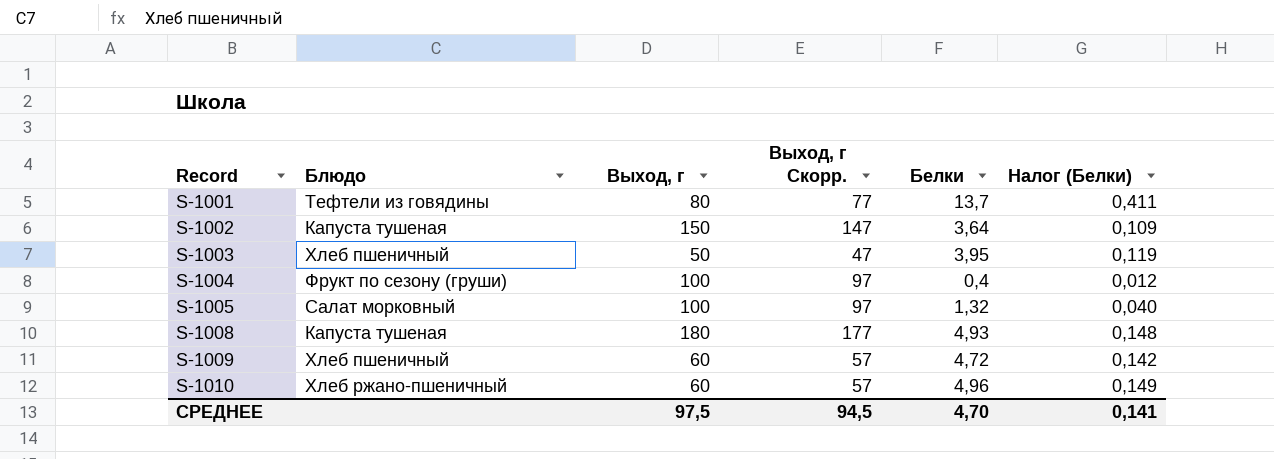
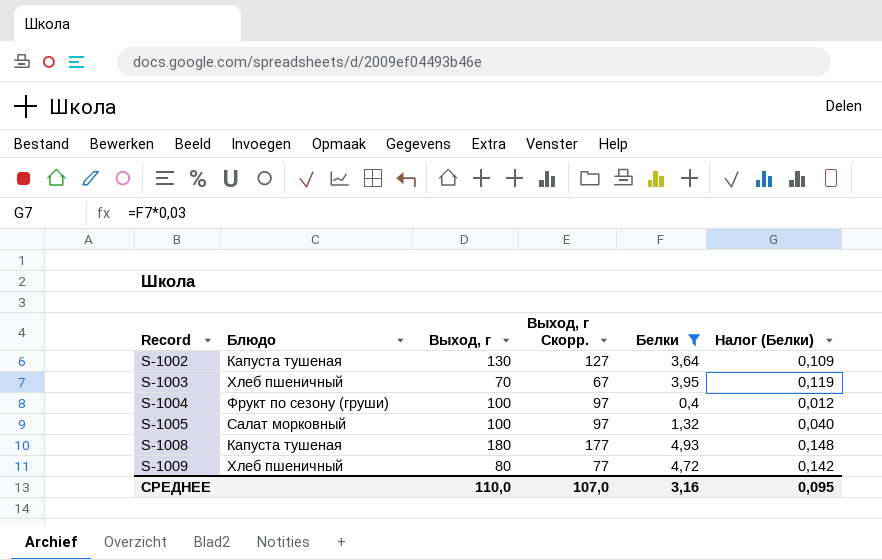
filter: none -> Белки <= 4,93
S-1002 | Выход, г: 150 -> 130
S-1002 | Выход, г Скорр.: 147 -> 127
S-1003 | Выход, г: 50 -> 70
S-1003 | Выход, г Скорр.: 47 -> 67
S-1009 | Выход, г: 60 -> 80
S-1009 | Выход, г Скорр.: 57 -> 77
СРЕДНЕЕ | Выход, г: 97,5 -> 110,0
СРЕДНЕЕ | Выход, г Скорр.: 94,5 -> 107,0
СРЕДНЕЕ | Белки: 4,70 -> 3,16
СРЕДНЕЕ | Налог (Белки): 0,141 -> 0,095

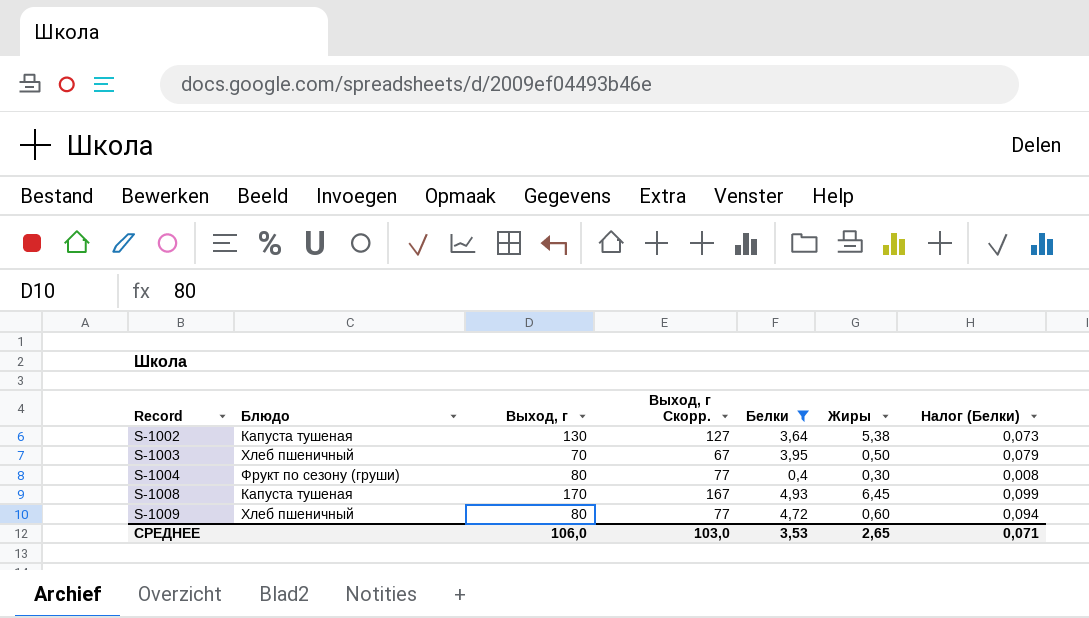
column Жиры | position: none -> 6
column Налог (Белки) | formula: [Белки] * 0,03 -> [Белки] * 0,02
row S-1005: Салат морковный | 100 | 97 | 1,32 | 0,040 -> none
S-1004 | Выход, г: 100 -> 80
S-1004 | Выход, г Скорр.: 97 -> 77
S-1008 | Выход, г: 180 -> 170
S-1008 | Выход, г Скорр.: 177 -> 167
СРЕДНЕЕ | Выход, г: 110,0 -> 106,0
СРЕДНЕЕ | Выход, г Скорр.: 107,0 -> 103,0
СРЕДНЕЕ | Белки: 3,16 -> 3,53
СРЕДНЕЕ | Налог (Белки): 0,095 -> 0,071

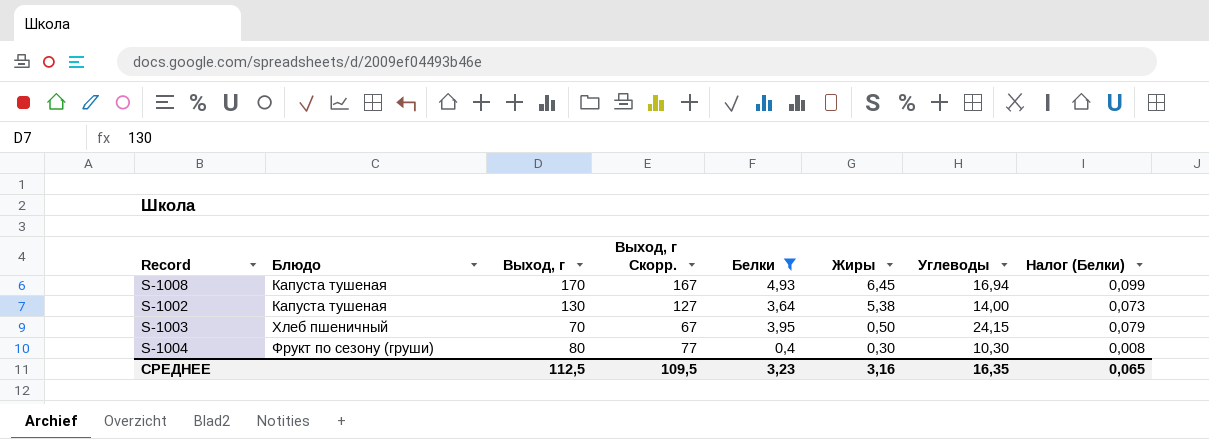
row order: Record ascending -> Жиры descending
column Углеводы | position: none -> 7
row S-1009: Хлеб пшеничный | 80 | 77 | 4,72 | 0,60 | 0,094 -> none
СРЕДНЕЕ | Выход, г: 106,0 -> 112,5
СРЕДНЕЕ | Выход, г Скорр.: 103,0 -> 109,5
СРЕДНЕЕ | Белки: 3,53 -> 3,23
СРЕДНЕЕ | Жиры: 2,65 -> 3,16
СРЕДНЕЕ | Налог (Белки): 0,071 -> 0,065

